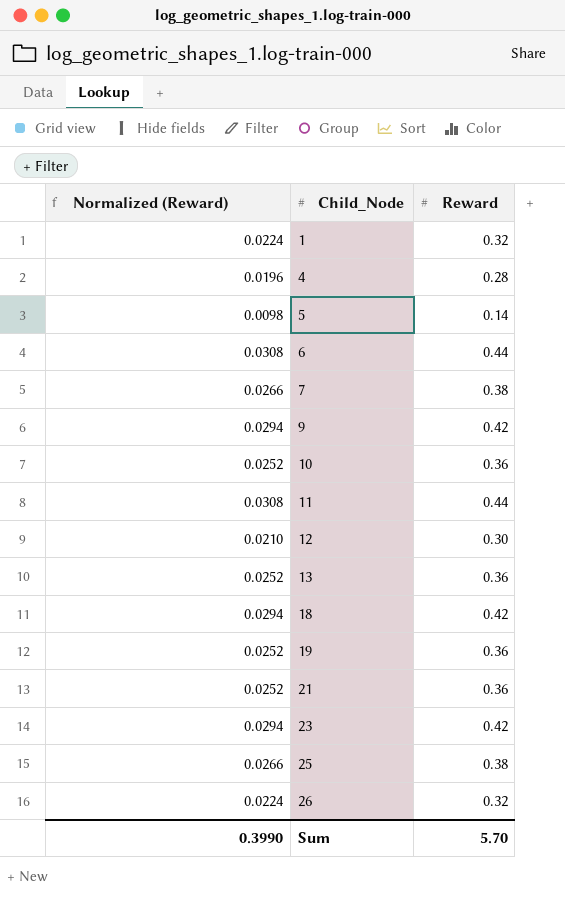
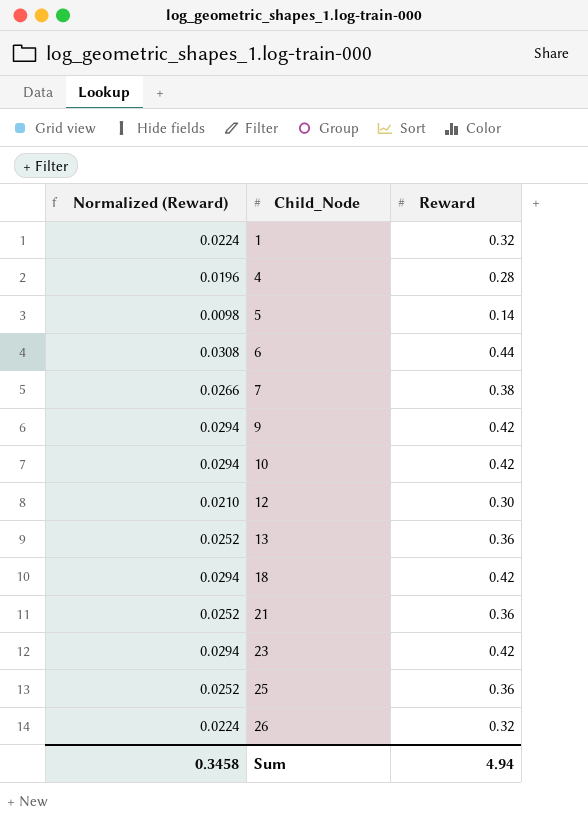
row 11: 0.0308 | 0.44 -> none
row 19: 0.0252 | 0.36 -> none
10 | Normalized (Reward): 0.0252 -> 0.0294
10 | Reward: 0.36 -> 0.42
25 | Normalized (Reward): 0.0266 -> 0.0252
25 | Reward: 0.38 -> 0.36
Sum | Normalized (Reward): 0.3990 -> 0.3458
Sum | Reward: 5.70 -> 4.94

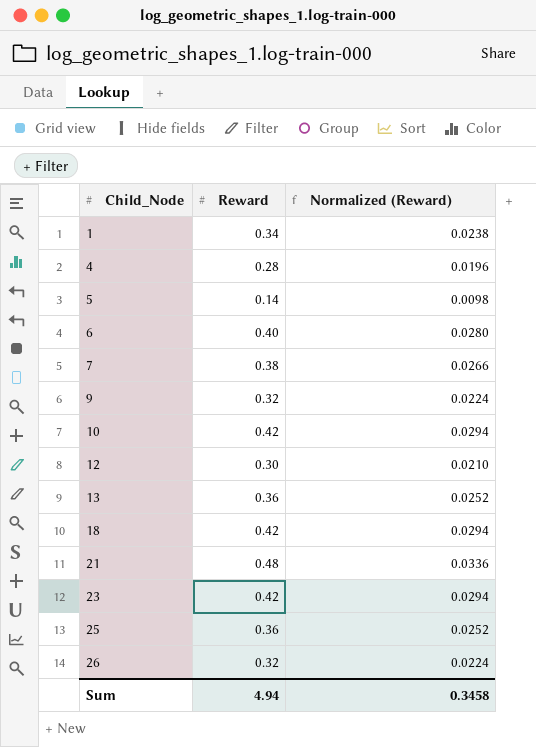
column Normalized (Reward) | position: 1 -> 3
1 | Reward: 0.32 -> 0.34
1 | Normalized (Reward): 0.0224 -> 0.0238
6 | Reward: 0.44 -> 0.40
6 | Normalized (Reward): 0.0308 -> 0.0280
9 | Reward: 0.42 -> 0.32
9 | Normalized (Reward): 0.0294 -> 0.0224
21 | Reward: 0.36 -> 0.48
21 | Normalized (Reward): 0.0252 -> 0.0336

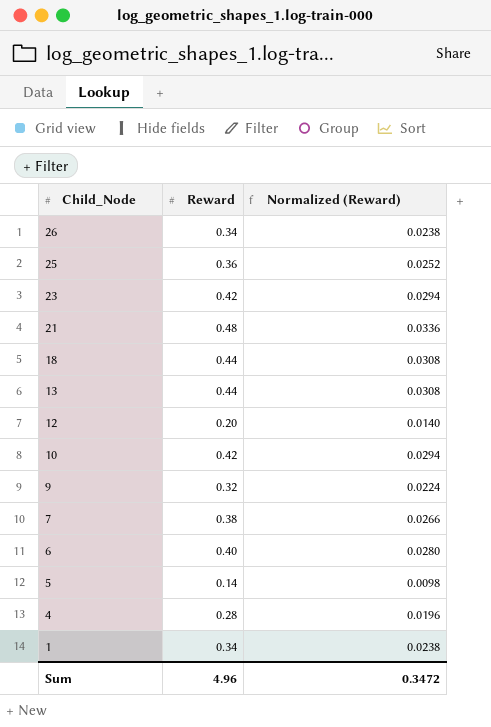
row order: Child_Node ascending -> Child_Node descending
26 | Reward: 0.32 -> 0.34
26 | Normalized (Reward): 0.0224 -> 0.0238
18 | Reward: 0.42 -> 0.44
18 | Normalized (Reward): 0.0294 -> 0.0308
13 | Reward: 0.36 -> 0.44
13 | Normalized (Reward): 0.0252 -> 0.0308
12 | Reward: 0.30 -> 0.20
12 | Normalized (Reward): 0.0210 -> 0.0140
Sum | Reward: 4.94 -> 4.96
Sum | Normalized (Reward): 0.3458 -> 0.3472

